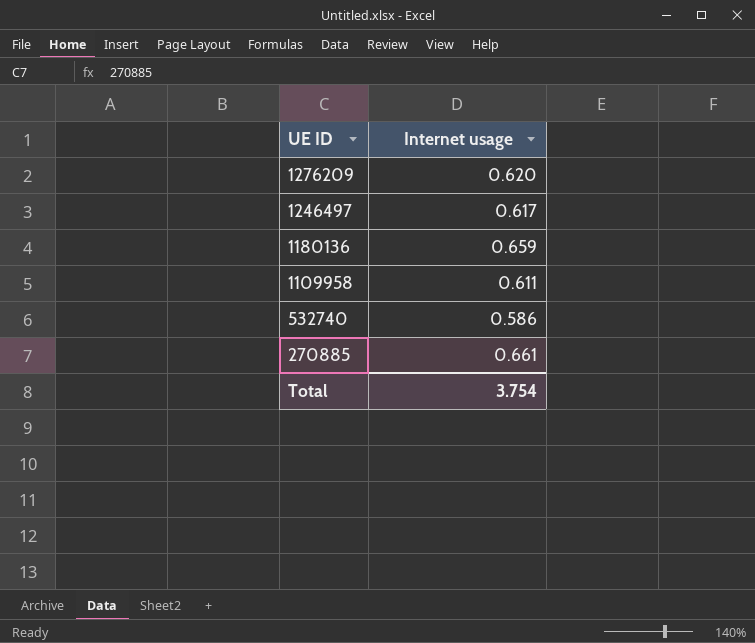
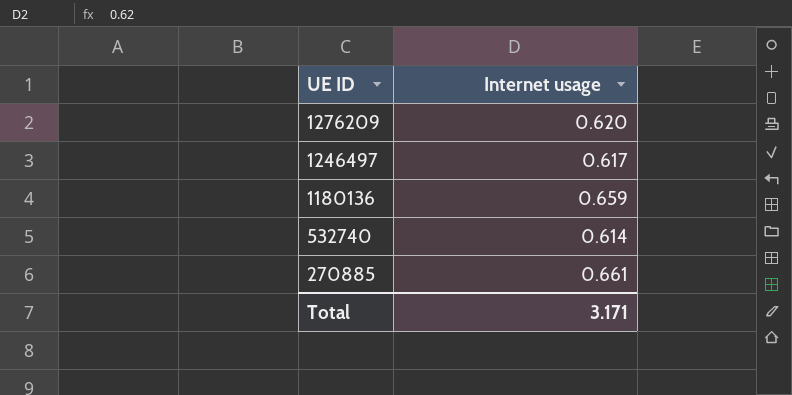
row 1109958: 0.611 -> none
532740 | Internet usage: 0.586 -> 0.614
Total | Internet usage: 3.754 -> 3.171

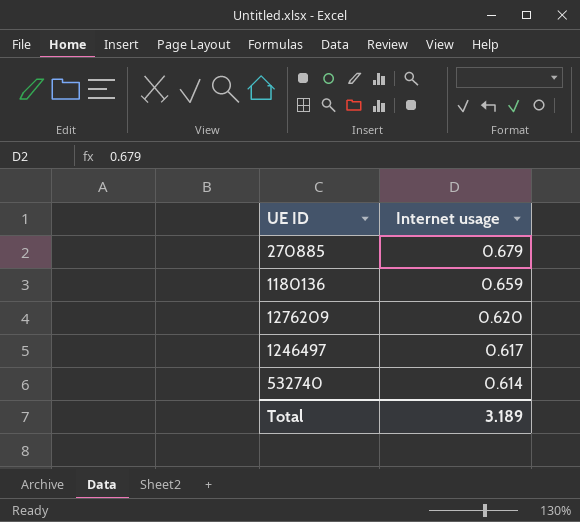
row order: UE ID descending -> Internet usage descending
270885 | Internet usage: 0.661 -> 0.679
Total | Internet usage: 3.171 -> 3.189

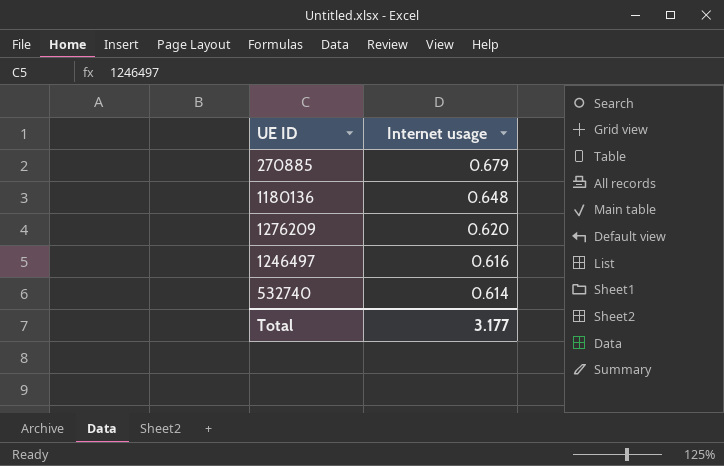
1180136 | Internet usage: 0.659 -> 0.648
1246497 | Internet usage: 0.617 -> 0.616
Total | Internet usage: 3.189 -> 3.177

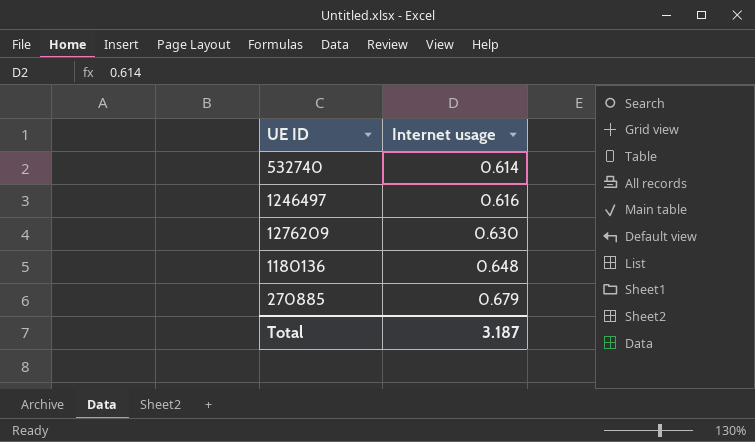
row order: Internet usage descending -> Internet usage ascending
1276209 | Internet usage: 0.620 -> 0.630
Total | Internet usage: 3.177 -> 3.187

